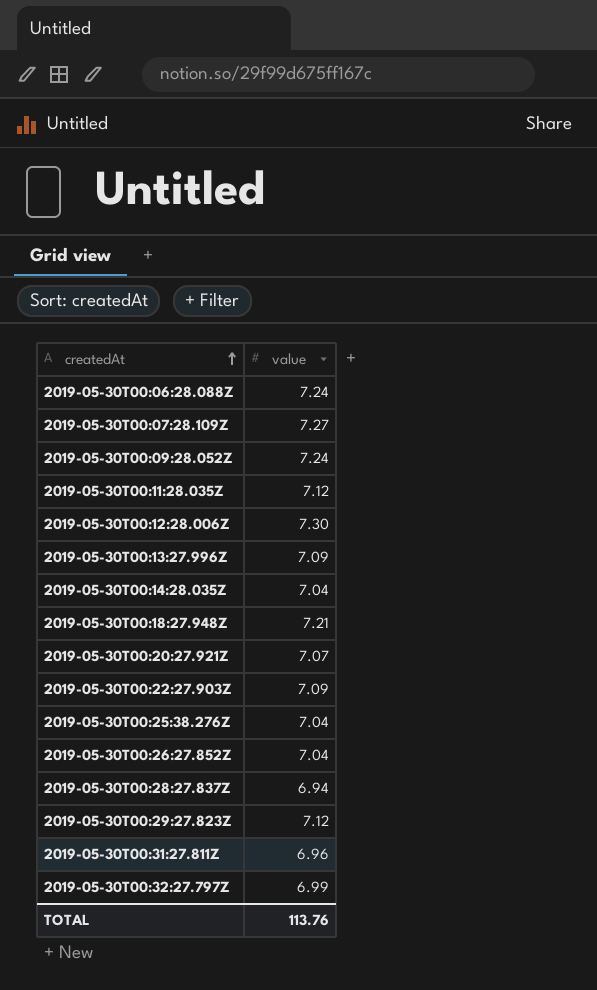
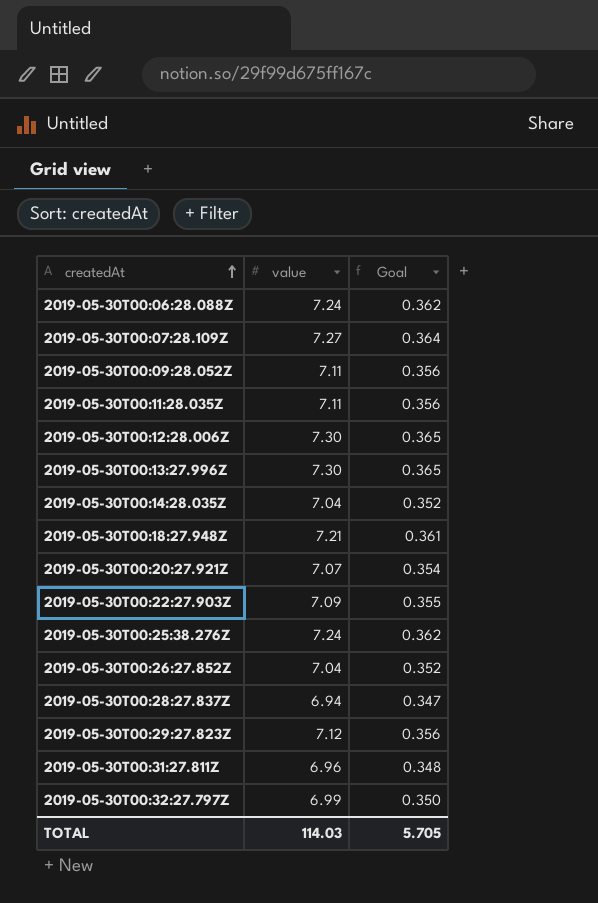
column Goal | formula: none -> [value] * 0.05
2019-05-30T00:09:28.052Z | value: 7.24 -> 7.11
2019-05-30T00:11:28.035Z | value: 7.12 -> 7.11
2019-05-30T00:13:27.996Z | value: 7.09 -> 7.30
2019-05-30T00:25:38.276Z | value: 7.04 -> 7.24
TOTAL | value: 113.76 -> 114.03

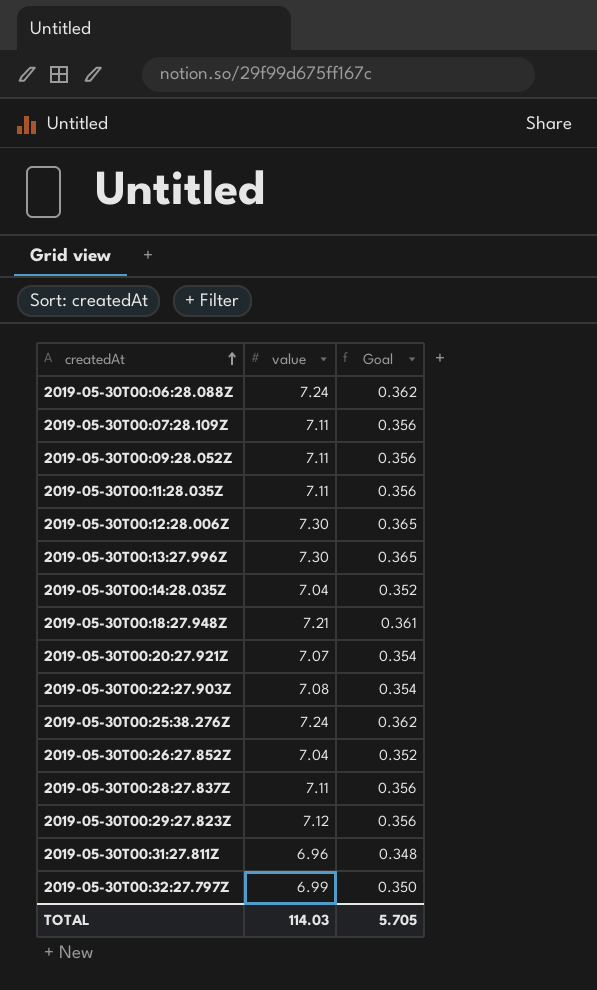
2019-05-30T00:07:28.109Z | value: 7.27 -> 7.11
2019-05-30T00:07:28.109Z | Goal: 0.364 -> 0.356
2019-05-30T00:22:27.903Z | value: 7.09 -> 7.08
2019-05-30T00:22:27.903Z | Goal: 0.355 -> 0.354
2019-05-30T00:28:27.837Z | value: 6.94 -> 7.11
2019-05-30T00:28:27.837Z | Goal: 0.347 -> 0.356

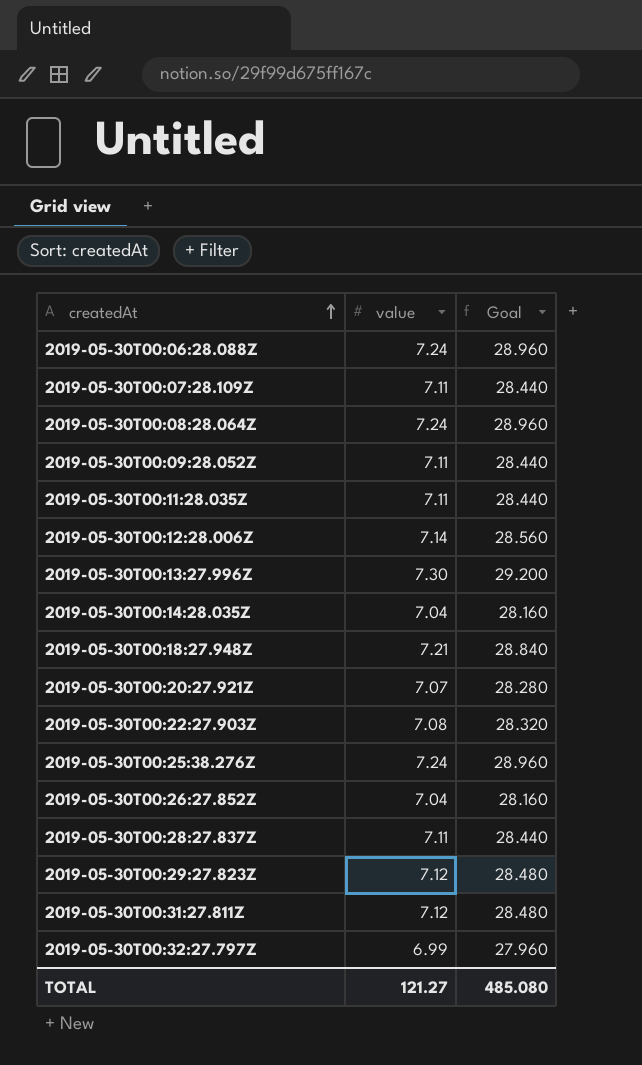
column Goal | formula: [value] * 0.05 -> [value] * 4
row 2019-05-30T00:08:28.064Z: none -> 7.24 | 28.960
2019-05-30T00:12:28.006Z | value: 7.30 -> 7.14
2019-05-30T00:31:27.811Z | value: 6.96 -> 7.12
TOTAL | value: 114.03 -> 121.27
TOTAL | Goal: 5.705 -> 485.080

